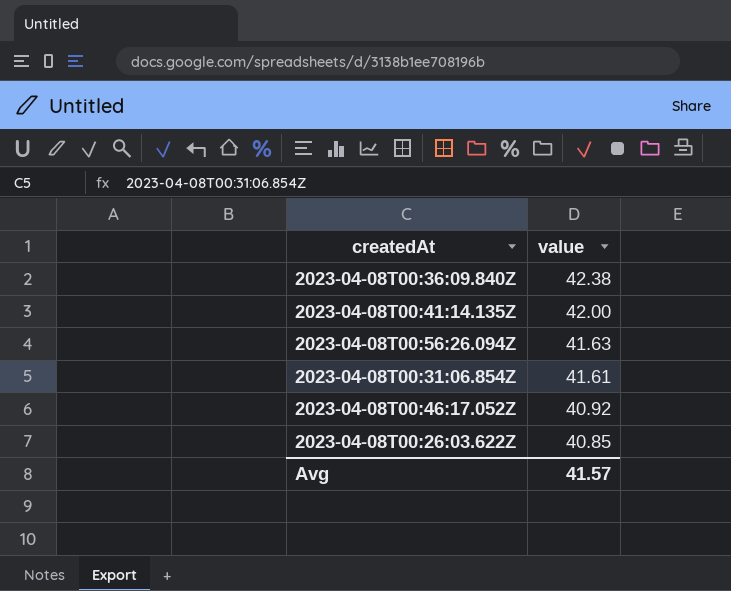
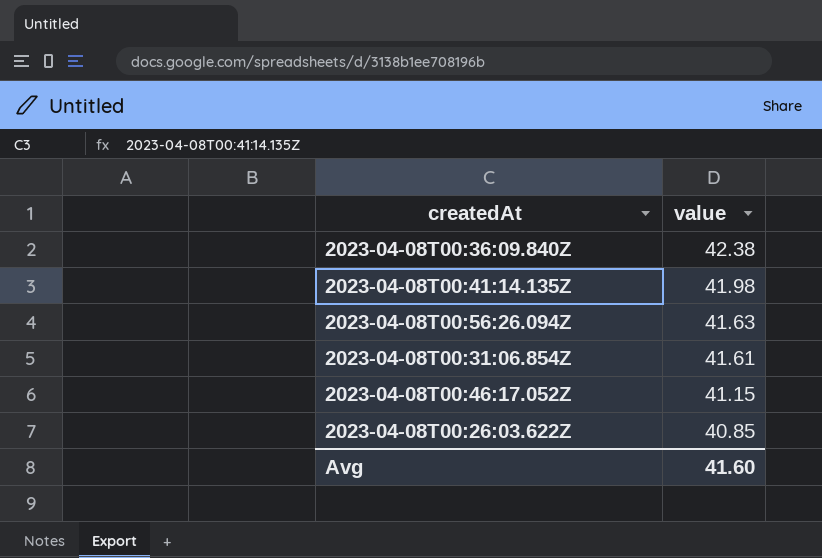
2023-04-08T00:41:14.135Z | value: 42.00 -> 41.98
2023-04-08T00:46:17.052Z | value: 40.92 -> 41.15
Avg | value: 41.57 -> 41.60

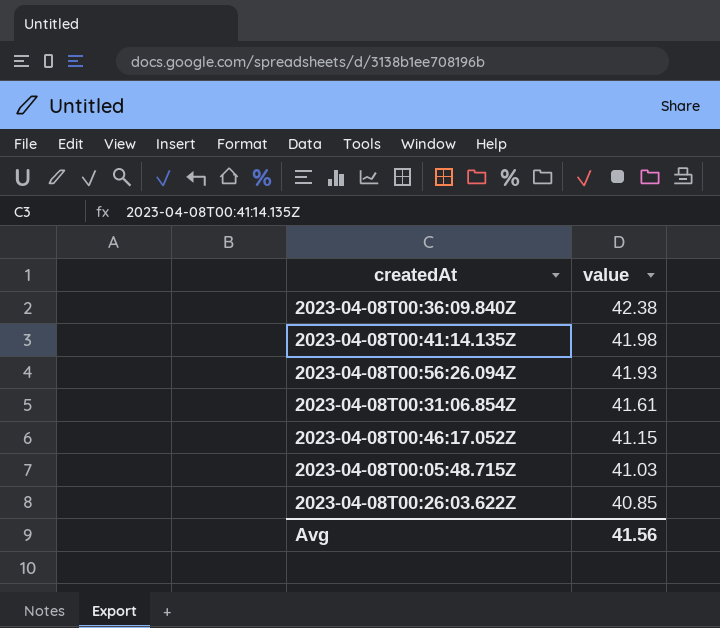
2023-04-08T00:56:26.094Z | value: 41.63 -> 41.93
row 2023-04-08T00:05:48.715Z: none -> 41.03
Avg | value: 41.60 -> 41.56

